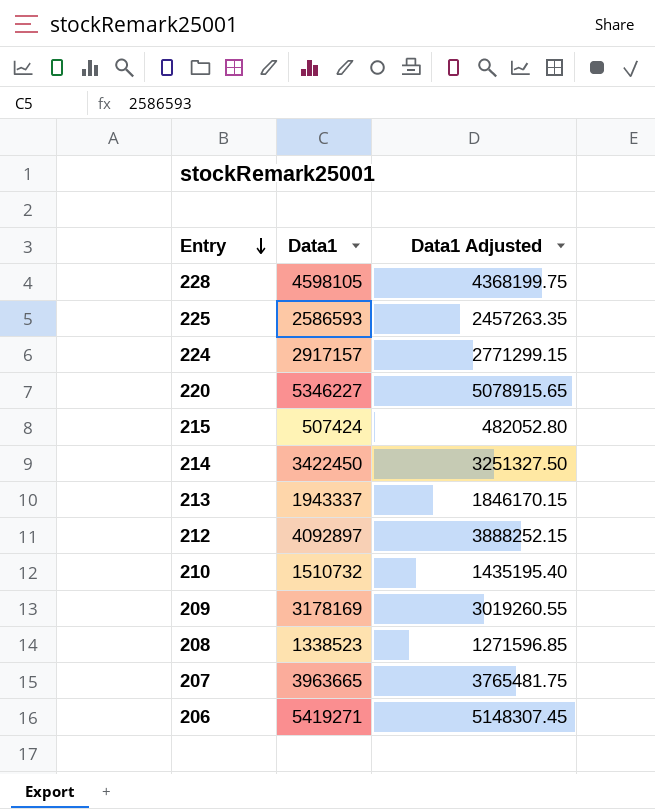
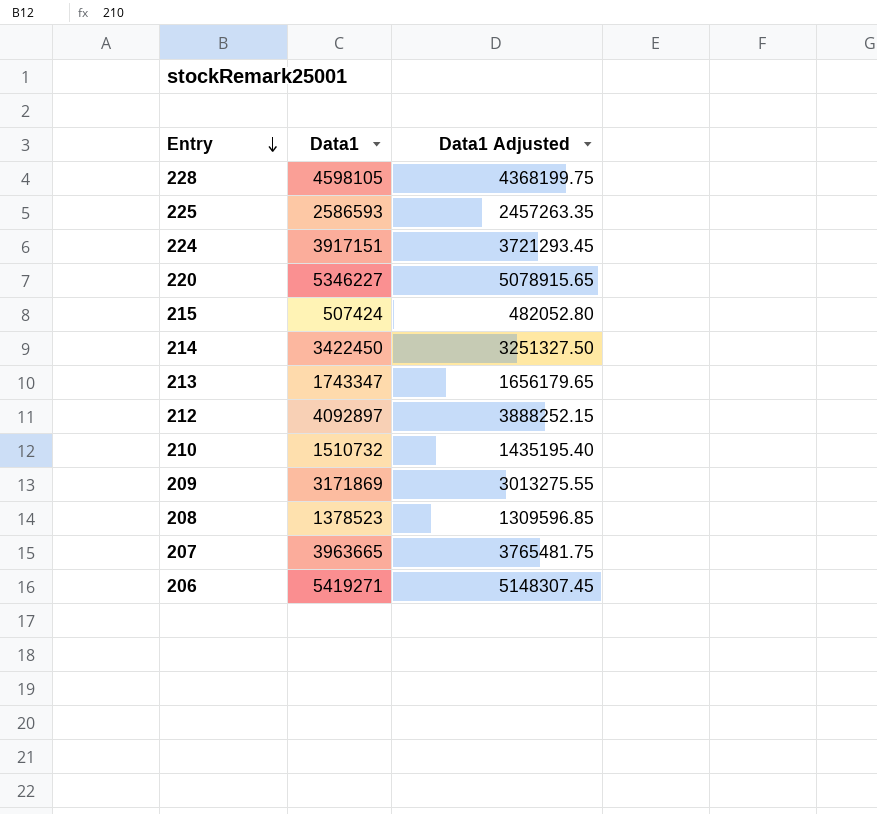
224 | Data1: 2917157 -> 3917151
224 | Data1 Adjusted: 2771299.15 -> 3721293.45
213 | Data1: 1943337 -> 1743347
213 | Data1 Adjusted: 1846170.15 -> 1656179.65
209 | Data1: 3178169 -> 3171869
209 | Data1 Adjusted: 3019260.55 -> 3013275.55
208 | Data1: 1338523 -> 1378523
208 | Data1 Adjusted: 1271596.85 -> 1309596.85

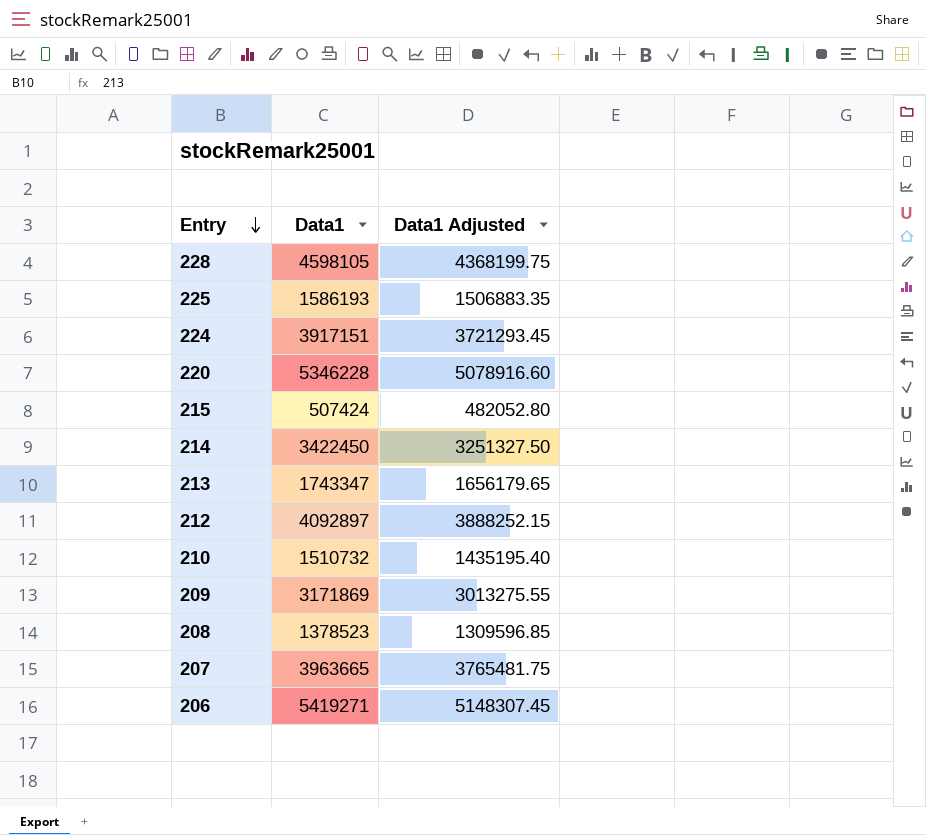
225 | Data1: 2586593 -> 1586193
225 | Data1 Adjusted: 2457263.35 -> 1506883.35
220 | Data1: 5346227 -> 5346228
220 | Data1 Adjusted: 5078915.65 -> 5078916.60

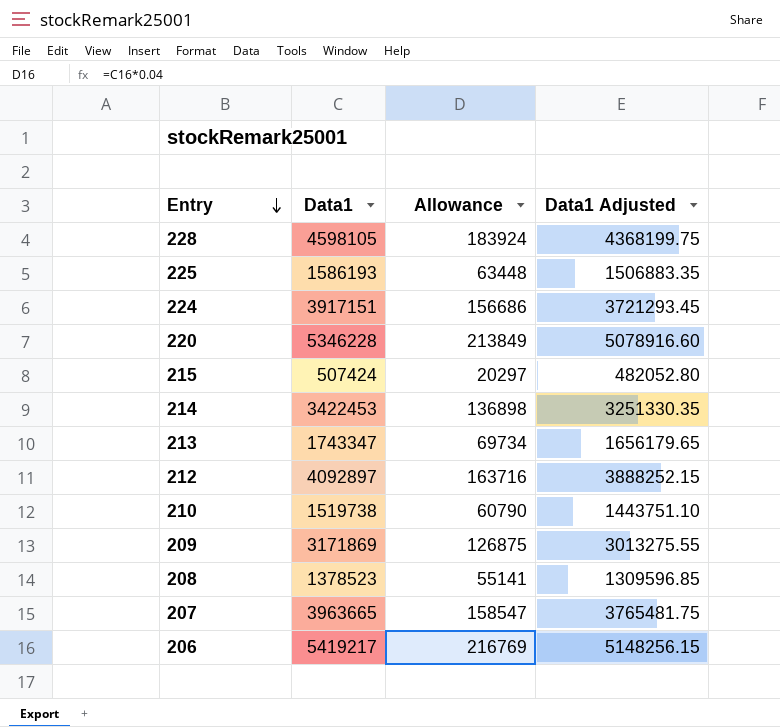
column Allowance | formula: none -> [Data1] * 0.04
214 | Data1: 3422450 -> 3422453
214 | Data1 Adjusted: 3251327.50 -> 3251330.35
210 | Data1: 1510732 -> 1519738
210 | Data1 Adjusted: 1435195.40 -> 1443751.10
206 | Data1: 5419271 -> 5419217
206 | Data1 Adjusted: 5148307.45 -> 5148256.15

